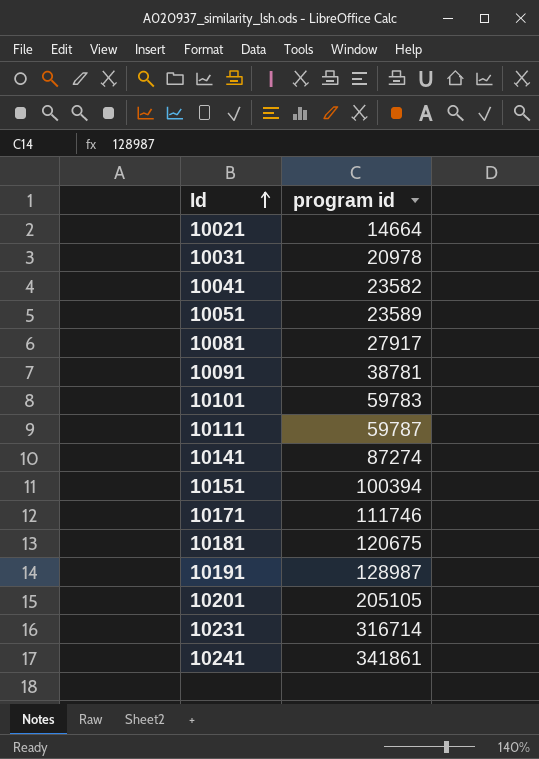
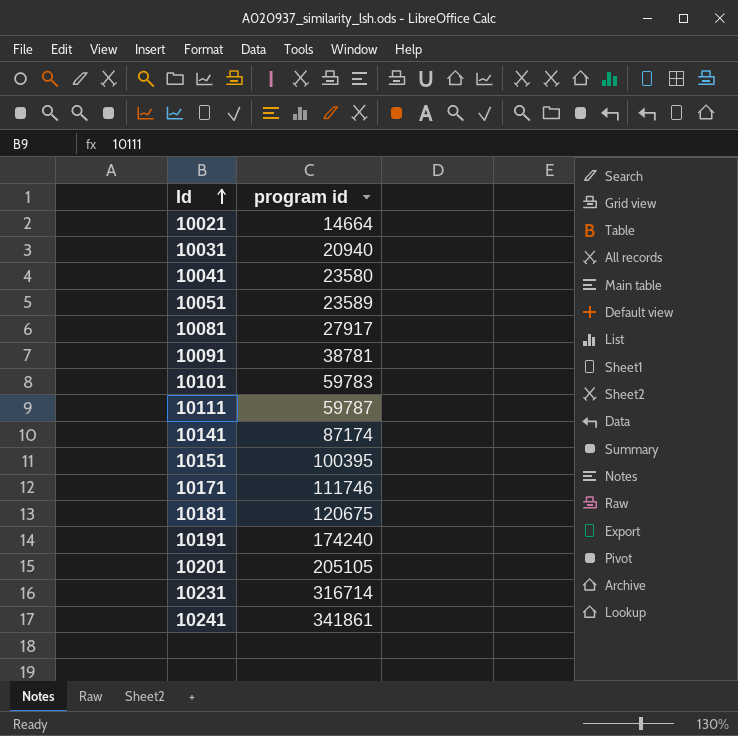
10031 | program id: 20978 -> 20940
10041 | program id: 23582 -> 23580
10141 | program id: 87274 -> 87174
10151 | program id: 100394 -> 100395
10191 | program id: 128987 -> 174240

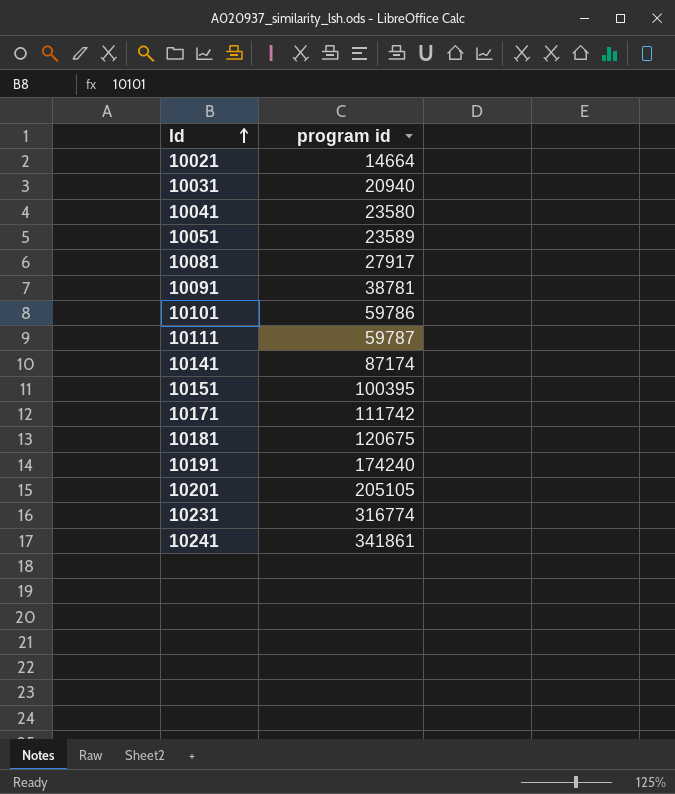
10101 | program id: 59783 -> 59786
10171 | program id: 111746 -> 111742
10231 | program id: 316714 -> 316774

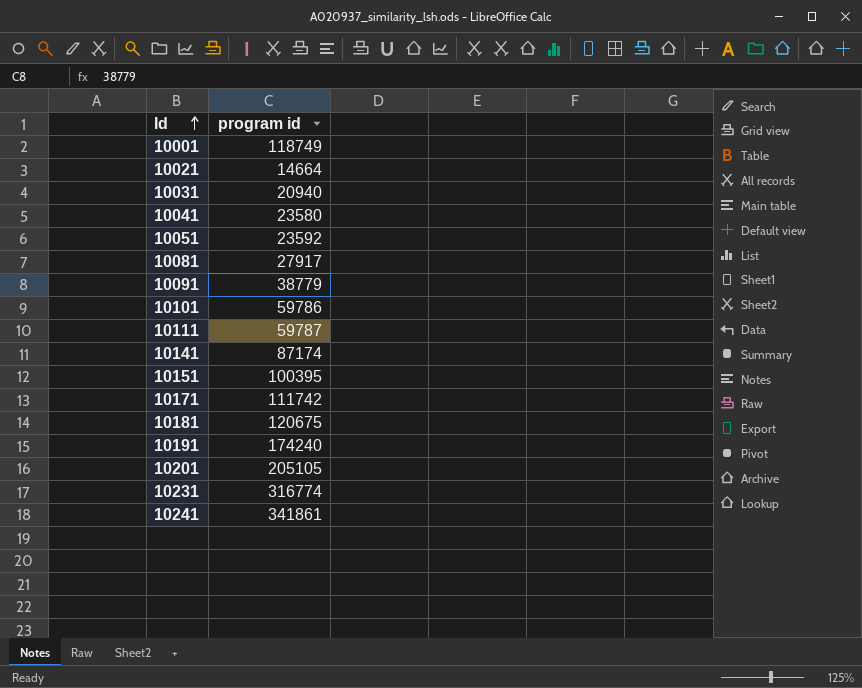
row 10001: none -> 118749
10051 | program id: 23589 -> 23592
10091 | program id: 38781 -> 38779

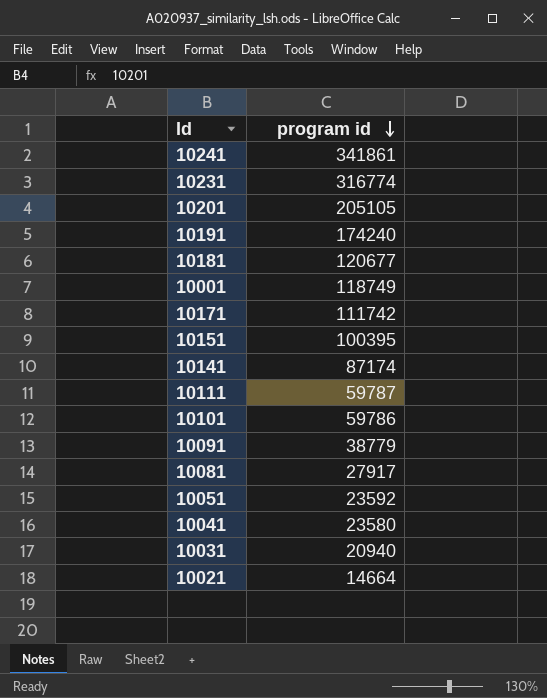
row order: Id ascending -> program id descending
10181 | program id: 120675 -> 120677

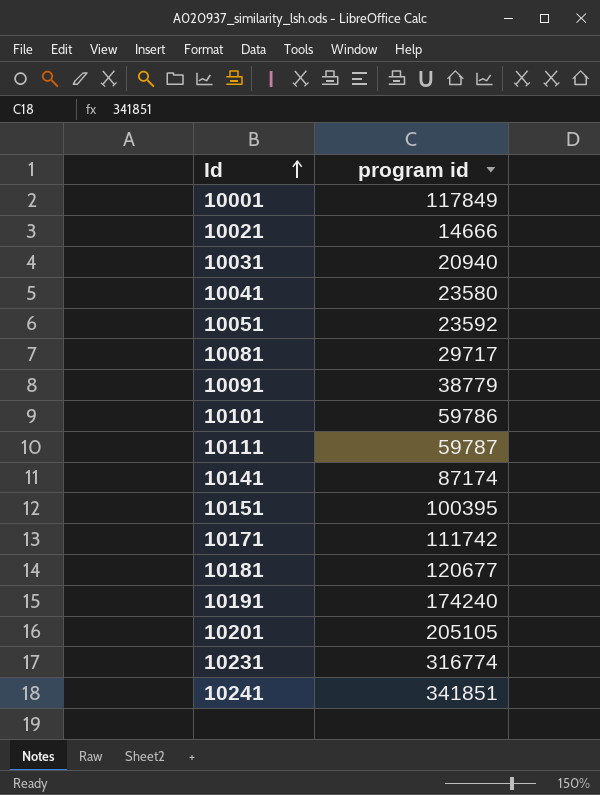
row order: program id descending -> Id ascending
10001 | program id: 118749 -> 117849
10021 | program id: 14664 -> 14666
10081 | program id: 27917 -> 29717
10241 | program id: 341861 -> 341851

